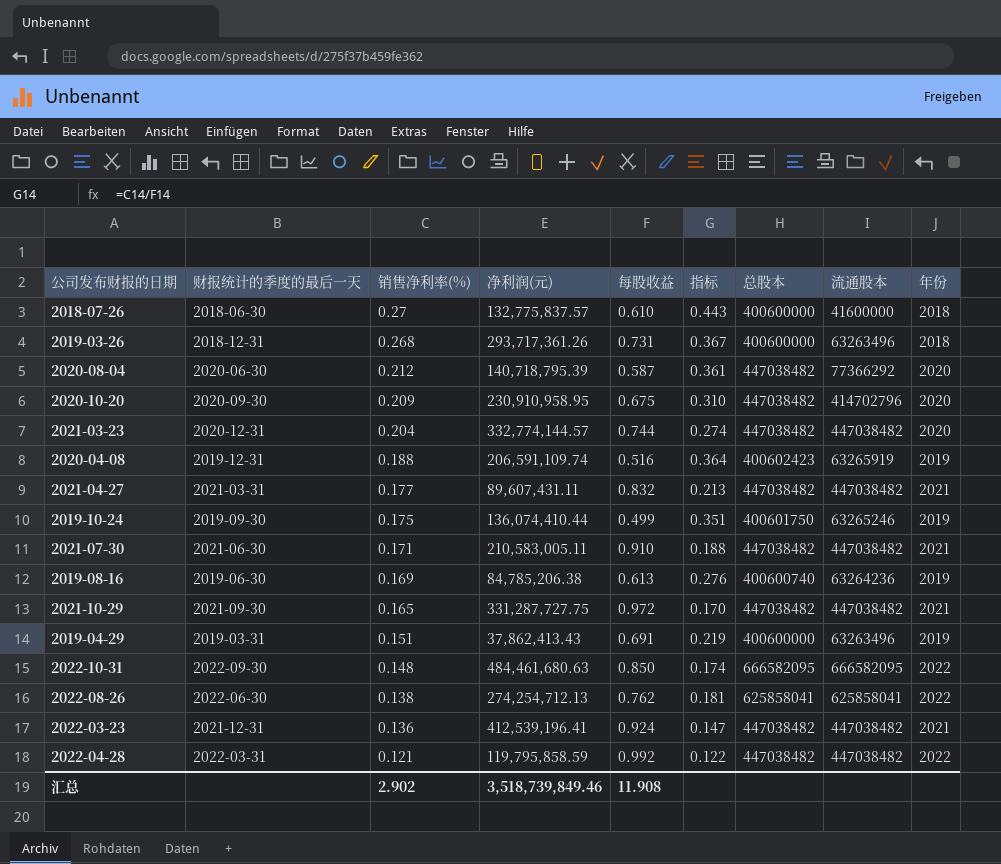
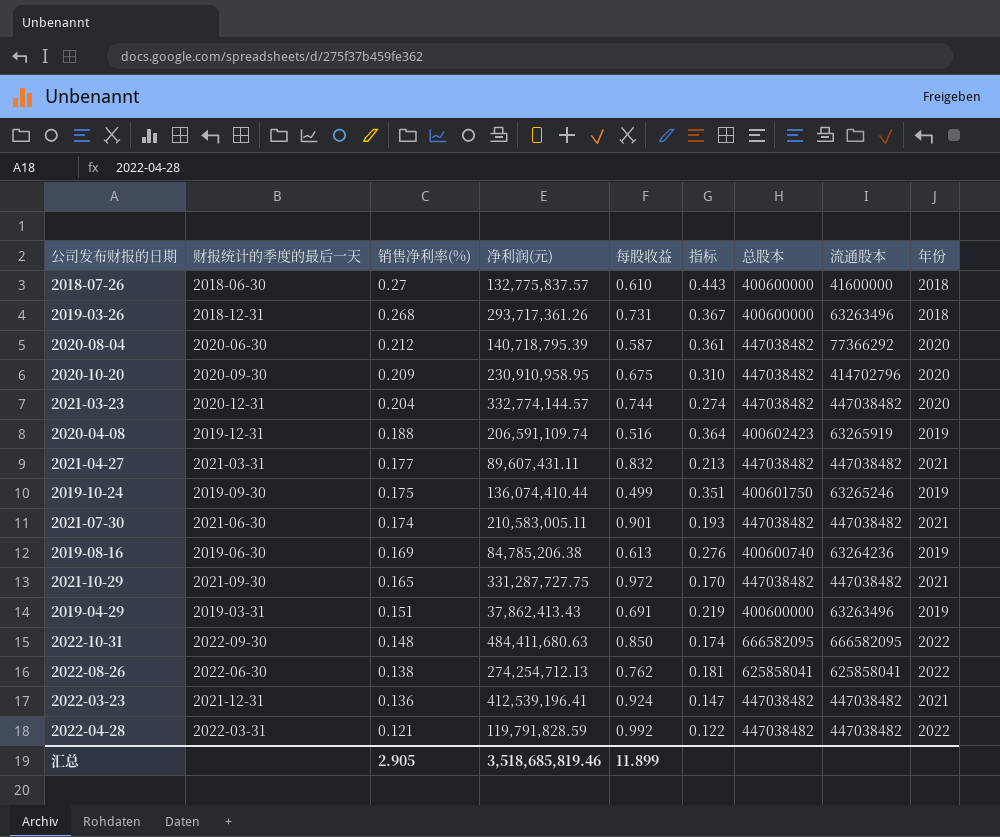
2021-07-30 | 销售净利率(%): 0.171 -> 0.174
2021-07-30 | 每股收益: 0.910 -> 0.901
2021-07-30 | 指标: 0.188 -> 0.193
2022-10-31 | 净利润(元): 484,461,680.63 -> 484,411,680.63
2022-04-28 | 净利润(元): 119,795,858.59 -> 119,791,828.59
汇总 | 销售净利率(%): 2.902 -> 2.905
汇总 | 净利润(元): 3,518,739,849.46 -> 3,518,685,819.46
汇总 | 每股收益: 11.908 -> 11.899

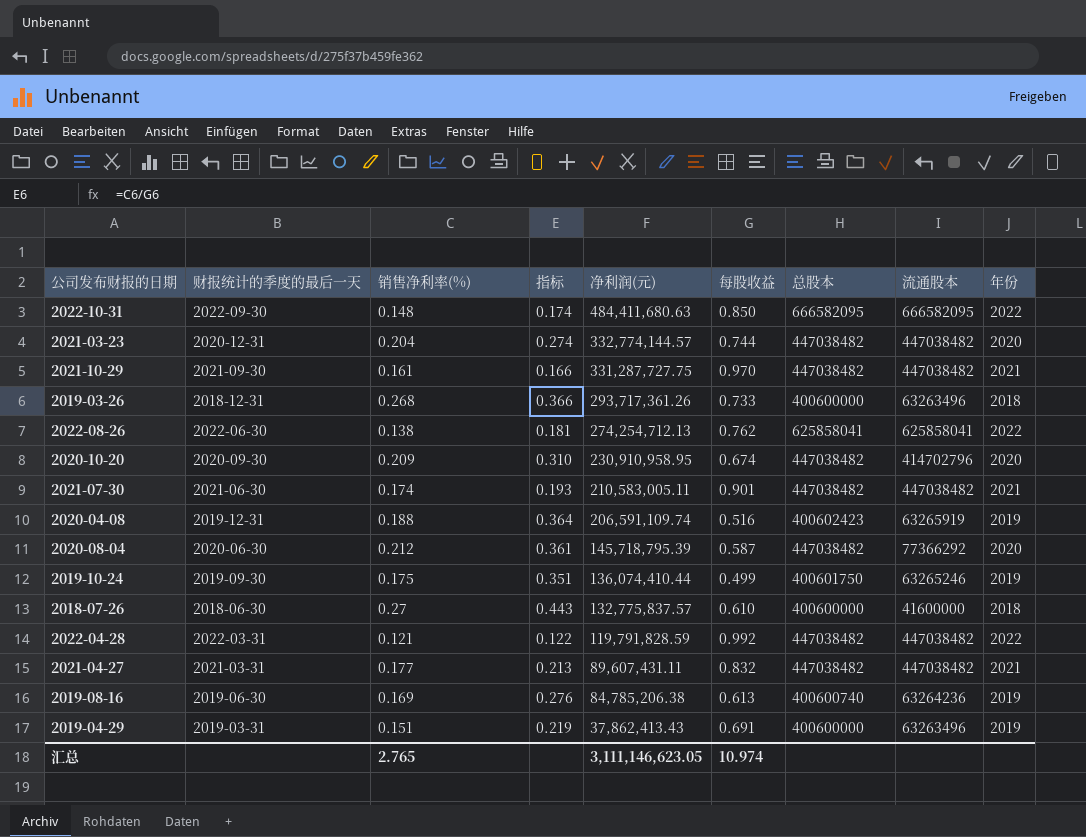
row order: 销售净利率(%) descending -> 净利润(元) descending
column 指标 | position: 6 -> 4
row 2022-03-23: 2021-12-31 | 0.136 | 412,539,196.41 | 0.924 | 0.147 | 447038482 | 447038482 | 2021 -> none
2021-10-29 | 销售净利率(%): 0.165 -> 0.161
2021-10-29 | 指标: 0.170 -> 0.166
2021-10-29 | 每股收益: 0.972 -> 0.970
2019-03-26 | 指标: 0.367 -> 0.366
2019-03-26 | 每股收益: 0.731 -> 0.733
2020-10-20 | 每股收益: 0.675 -> 0.674
2020-08-04 | 净利润(元): 140,718,795.39 -> 145,718,795.39
汇总 | 销售净利率(%): 2.905 -> 2.765
汇总 | 净利润(元): 3,518,685,819.46 -> 3,111,146,623.05
汇总 | 每股收益: 11.899 -> 10.974

